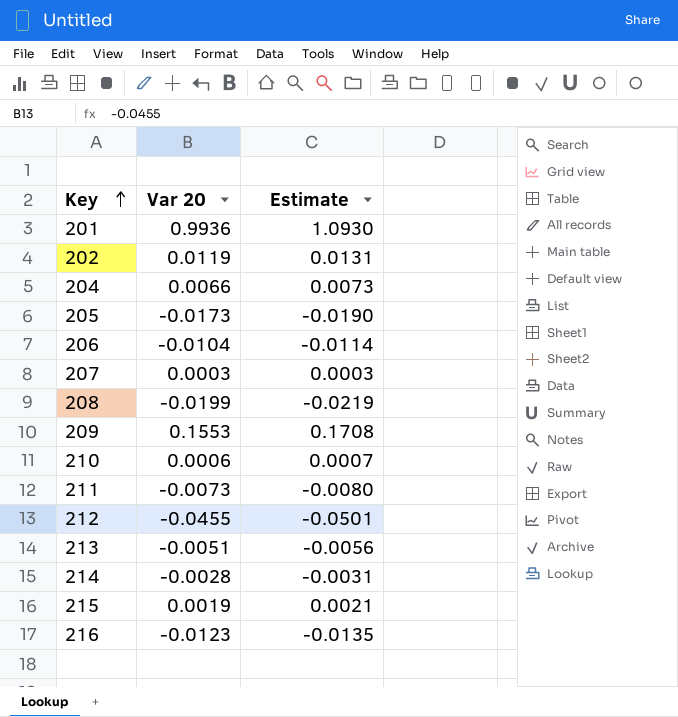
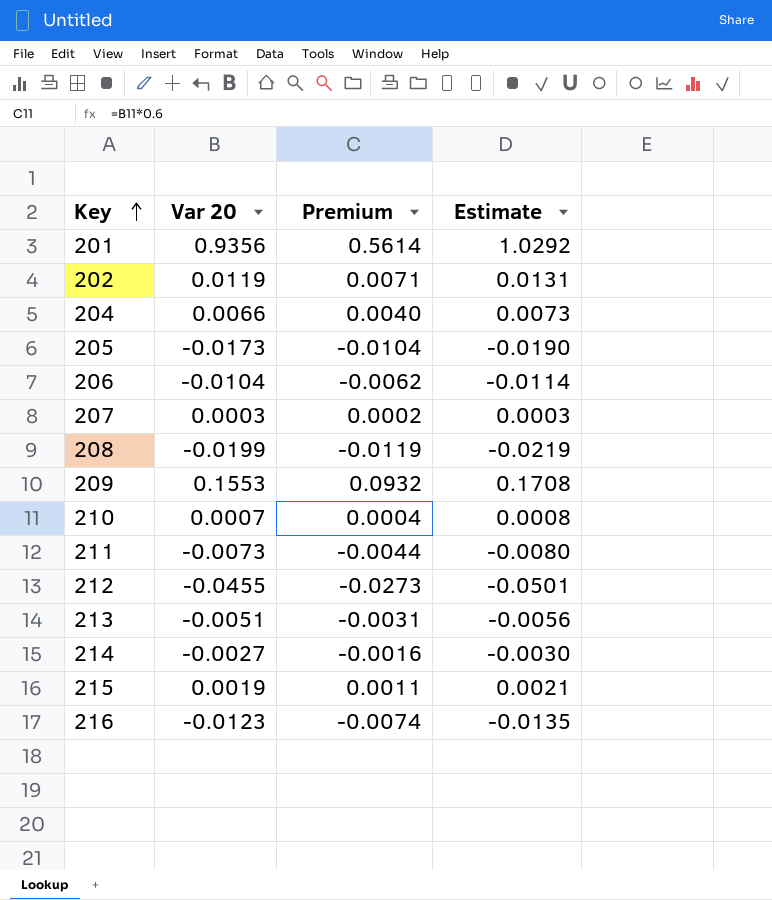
column Premium | formula: none -> [Var 20] * 0.6
201 | Var 20: 0.9936 -> 0.9356
201 | Estimate: 1.0930 -> 1.0292
210 | Var 20: 0.0006 -> 0.0007
210 | Estimate: 0.0007 -> 0.0008
214 | Var 20: -0.0028 -> -0.0027
214 | Estimate: -0.0031 -> -0.0030

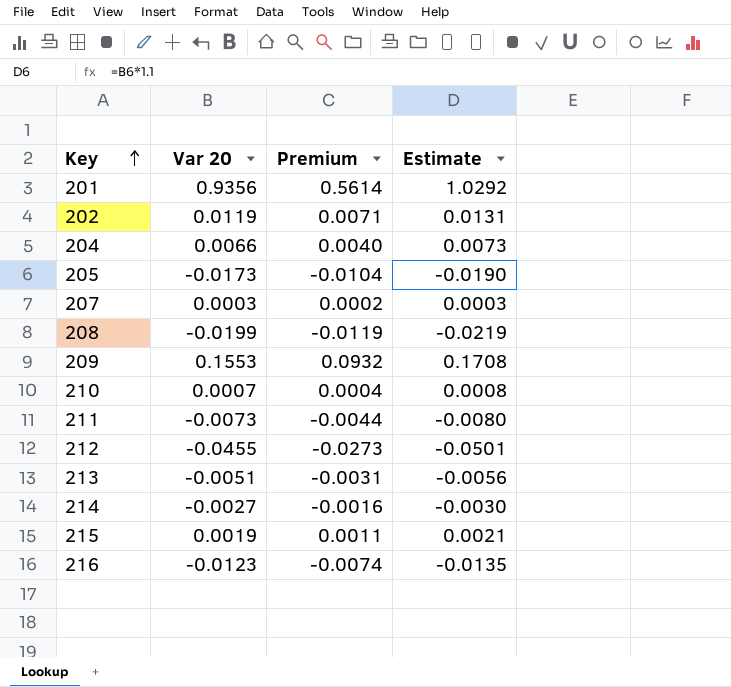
row 206: -0.0104 | -0.0062 | -0.0114 -> none

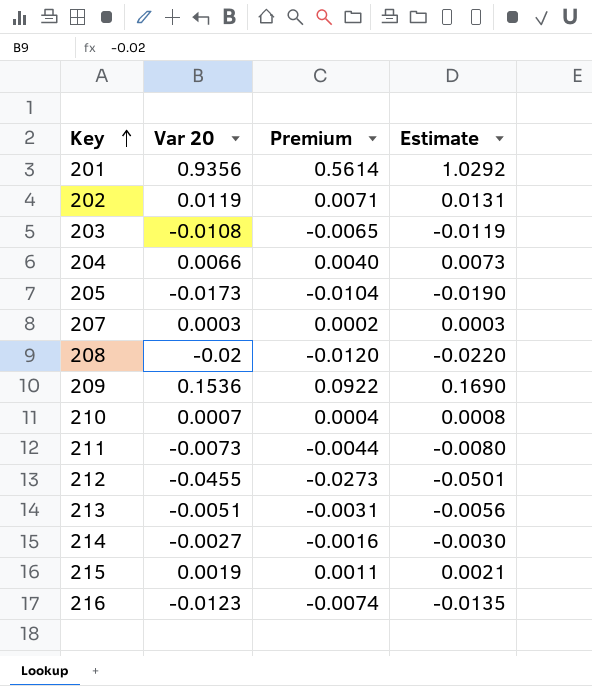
row 203: none -> -0.0108 | -0.0065 | -0.0119
208 | Var 20: -0.0199 -> -0.02
208 | Premium: -0.0119 -> -0.0120
208 | Estimate: -0.0219 -> -0.0220
209 | Var 20: 0.1553 -> 0.1536
209 | Premium: 0.0932 -> 0.0922
209 | Estimate: 0.1708 -> 0.1690

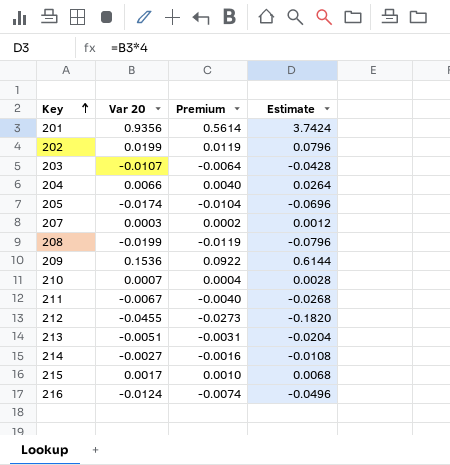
column Estimate | formula: [Var 20] * 1.1 -> [Var 20] * 4
202 | Var 20: 0.0119 -> 0.0199
202 | Premium: 0.0071 -> 0.0119
203 | Var 20: -0.0108 -> -0.0107
203 | Premium: -0.0065 -> -0.0064
205 | Var 20: -0.0173 -> -0.0174
208 | Var 20: -0.02 -> -0.0199
208 | Premium: -0.0120 -> -0.0119
211 | Var 20: -0.0073 -> -0.0067
211 | Premium: -0.0044 -> -0.0040
215 | Var 20: 0.0019 -> 0.0017
215 | Premium: 0.0011 -> 0.0010
216 | Var 20: -0.0123 -> -0.0124

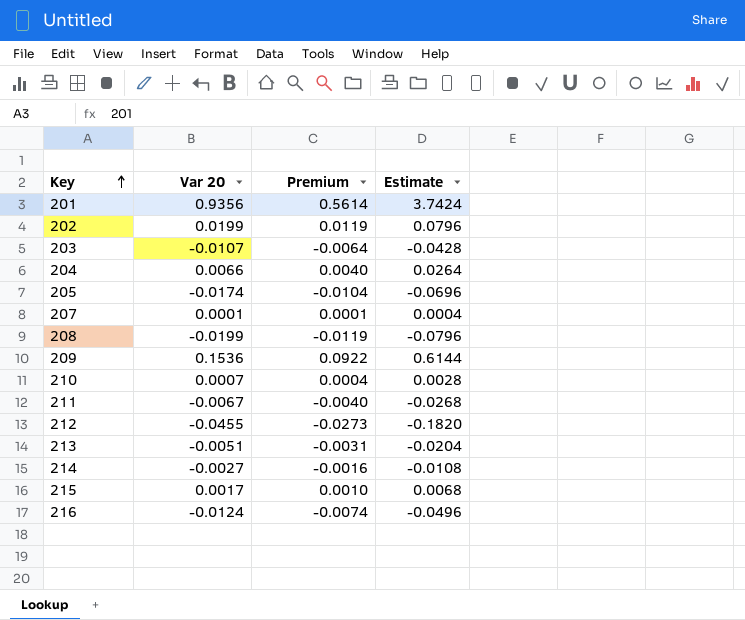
207 | Var 20: 0.0003 -> 0.0001
207 | Premium: 0.0002 -> 0.0001
207 | Estimate: 0.0012 -> 0.0004

